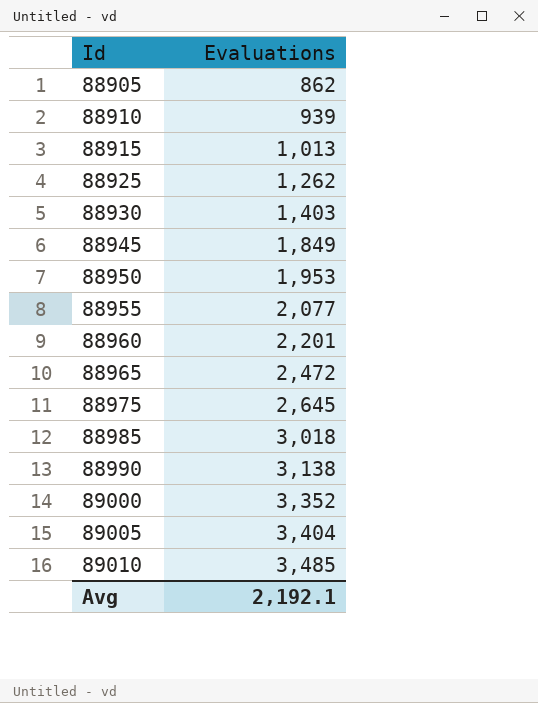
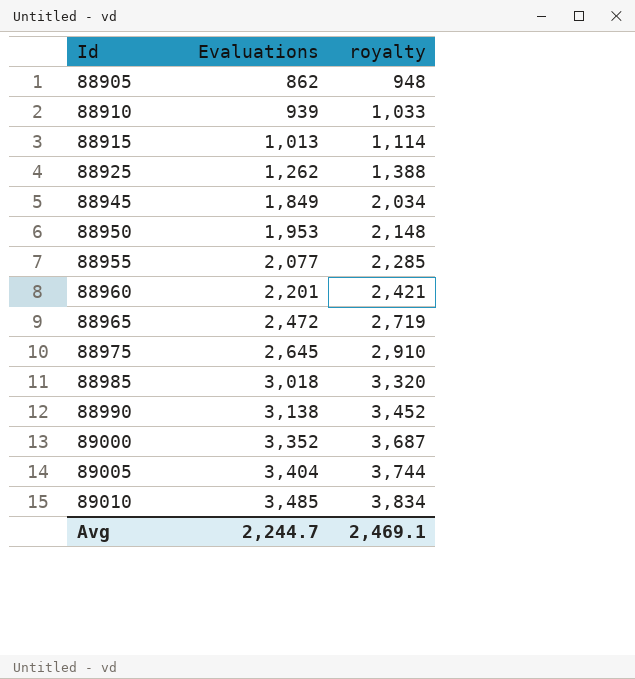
column royalty | formula: none -> [Evaluations] * 1.1
row 88930: 1,403 -> none
Avg | Evaluations: 2,192.1 -> 2,244.7

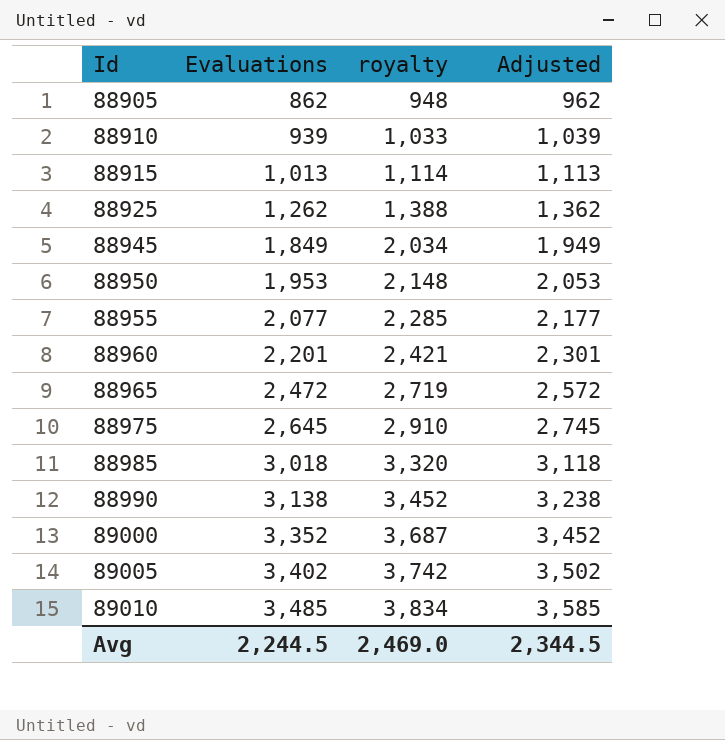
column Adjusted | formula: none -> [Evaluations] + 100
89005 | Evaluations: 3,404 -> 3,402
89005 | royalty: 3,744 -> 3,742
Avg | Evaluations: 2,244.7 -> 2,244.5
Avg | royalty: 2,469.1 -> 2,469.0

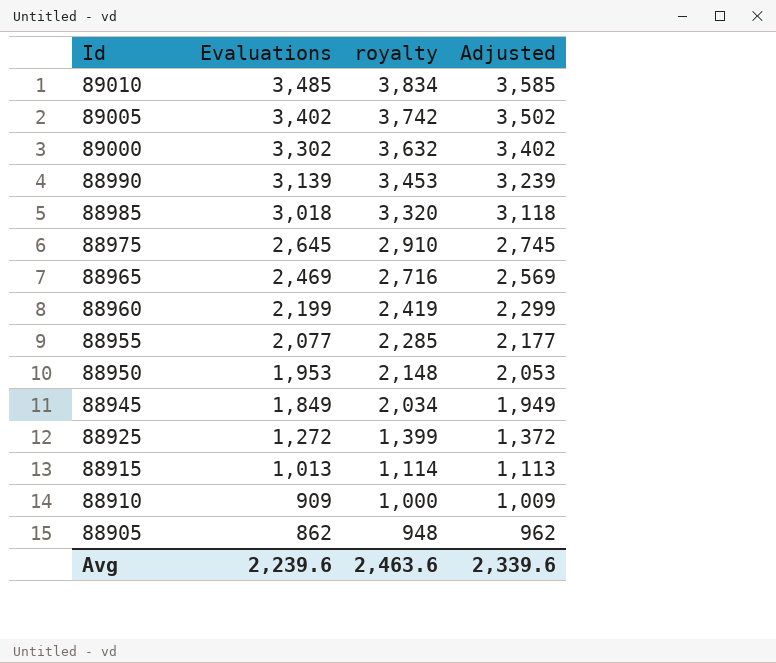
row order: Id ascending -> Id descending
89000 | Evaluations: 3,352 -> 3,302
89000 | royalty: 3,687 -> 3,632
89000 | Adjusted: 3,452 -> 3,402
88990 | Evaluations: 3,138 -> 3,139
88990 | royalty: 3,452 -> 3,453
88990 | Adjusted: 3,238 -> 3,239
88965 | Evaluations: 2,472 -> 2,469
88965 | royalty: 2,719 -> 2,716
88965 | Adjusted: 2,572 -> 2,569
88960 | Evaluations: 2,201 -> 2,199
88960 | royalty: 2,421 -> 2,419
88960 | Adjusted: 2,301 -> 2,299
88925 | Evaluations: 1,262 -> 1,272
88925 | royalty: 1,388 -> 1,399
88925 | Adjusted: 1,362 -> 1,372
88910 | Evaluations: 939 -> 909
88910 | royalty: 1,033 -> 1,000
88910 | Adjusted: 1,039 -> 1,009
Avg | Evaluations: 2,244.5 -> 2,239.6
Avg | royalty: 2,469.0 -> 2,463.6
Avg | Adjusted: 2,344.5 -> 2,339.6

